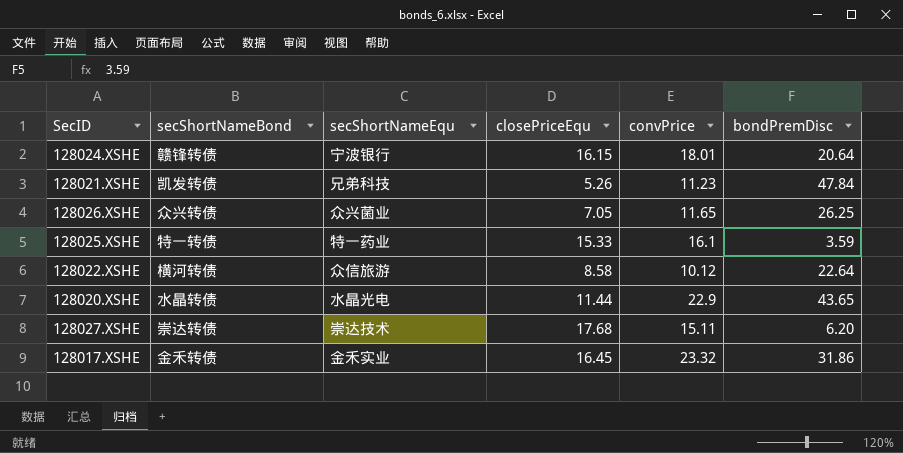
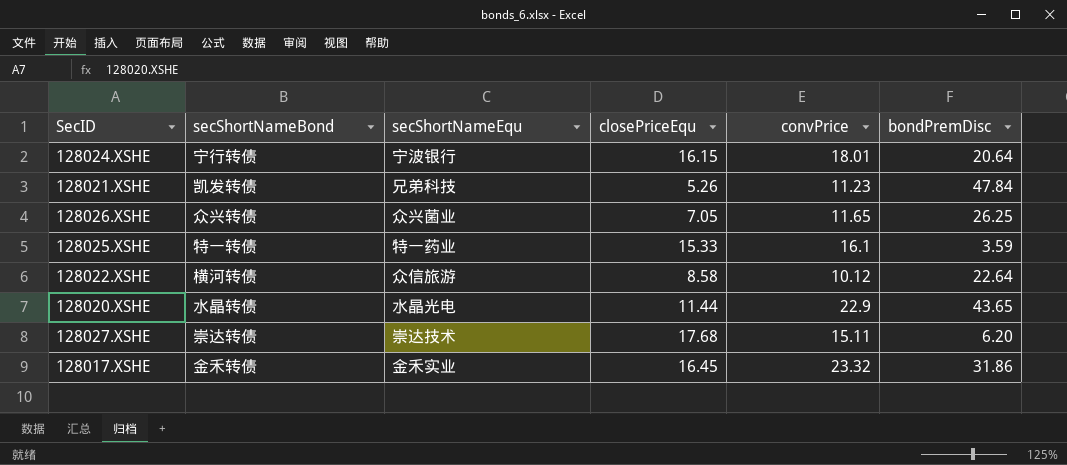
128024.XSHE | secShortNameBond: 赣锋转债 -> 宁行转债

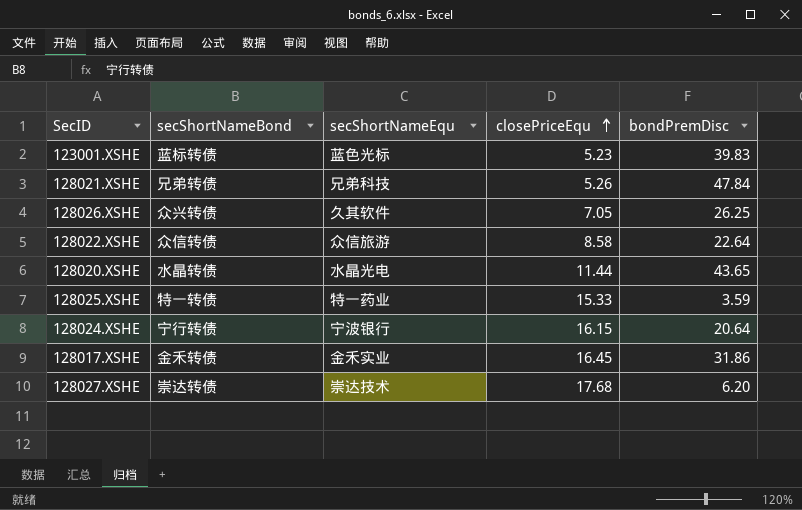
row order: none -> closePriceEqu ascending
column convPrice | position: 5 -> none
row 123001.XSHE: none -> 蓝标转债 | 蓝色光标 | 5.23 | 39.83
128021.XSHE | secShortNameBond: 凯发转债 -> 兄弟转债
128026.XSHE | secShortNameEqu: 众兴菌业 -> 久其软件
128022.XSHE | secShortNameBond: 横河转债 -> 众信转债

